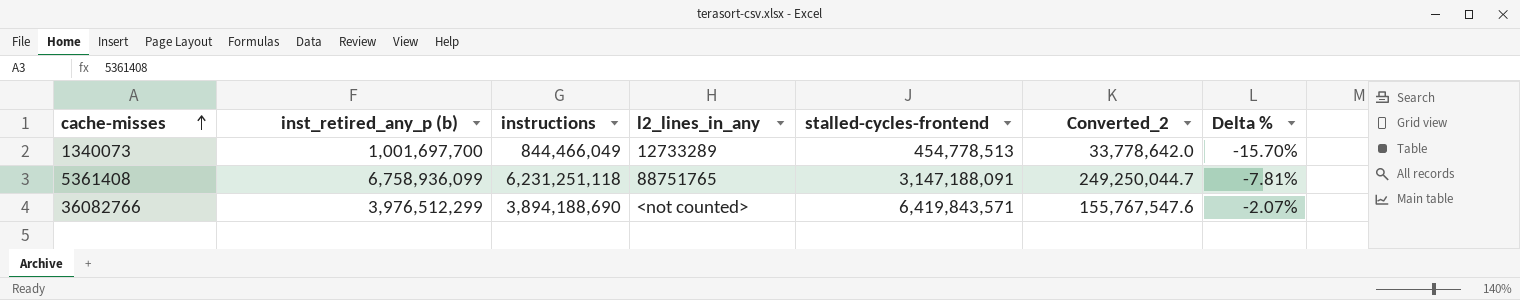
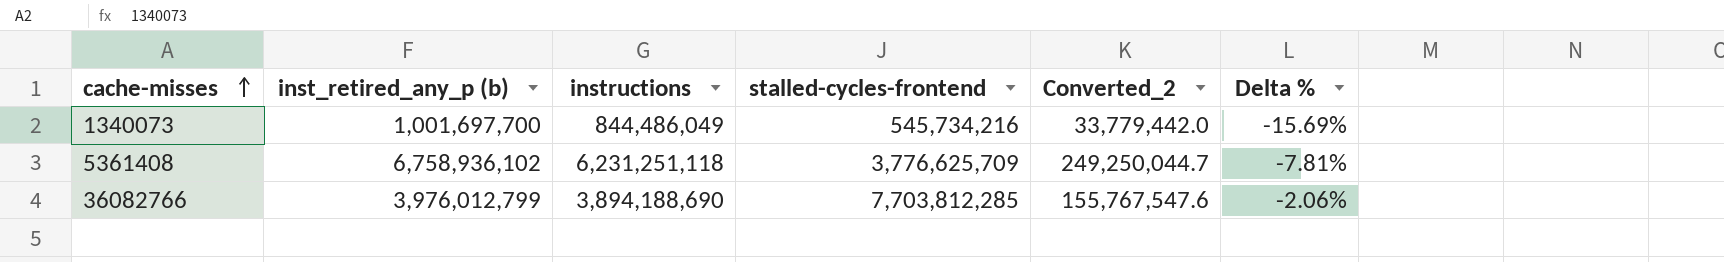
column l2_lines_in_any | position: 4 -> none
1340073 | instructions: 844,466,049 -> 844,486,049
1340073 | stalled-cycles-frontend: 454,778,513 -> 545,734,216
1340073 | Converted_2: 33,778,642.0 -> 33,779,442.0
1340073 | Delta %: -15.70% -> -15.69%
5361408 | inst_retired_any_p (b): 6,758,936,099 -> 6,758,936,102
5361408 | stalled-cycles-frontend: 3,147,188,091 -> 3,776,625,709
36082766 | inst_retired_any_p (b): 3,976,512,299 -> 3,976,012,799
36082766 | stalled-cycles-frontend: 6,419,843,571 -> 7,703,812,285
36082766 | Delta %: -2.07% -> -2.06%

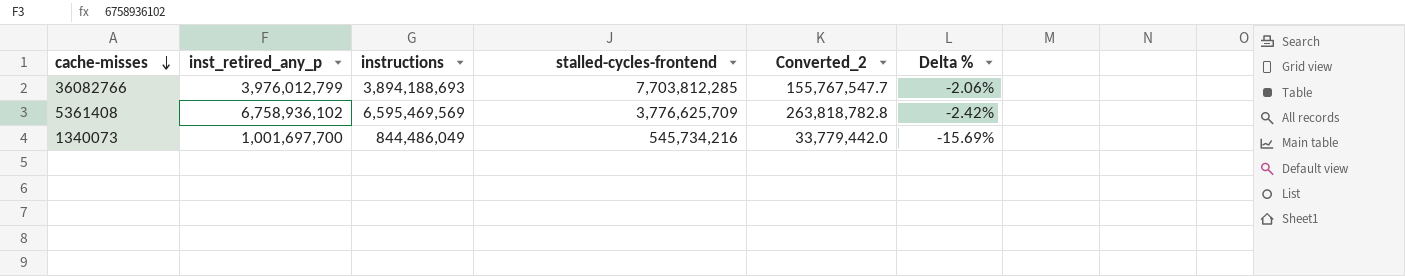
row order: cache-misses ascending -> cache-misses descending
column name: inst_retired_any_p (b) -> inst_retired_any_p
36082766 | instructions: 3,894,188,690 -> 3,894,188,693
36082766 | Converted_2: 155,767,547.6 -> 155,767,547.7
5361408 | instructions: 6,231,251,118 -> 6,595,469,569
5361408 | Converted_2: 249,250,044.7 -> 263,818,782.8
5361408 | Delta %: -7.81% -> -2.42%

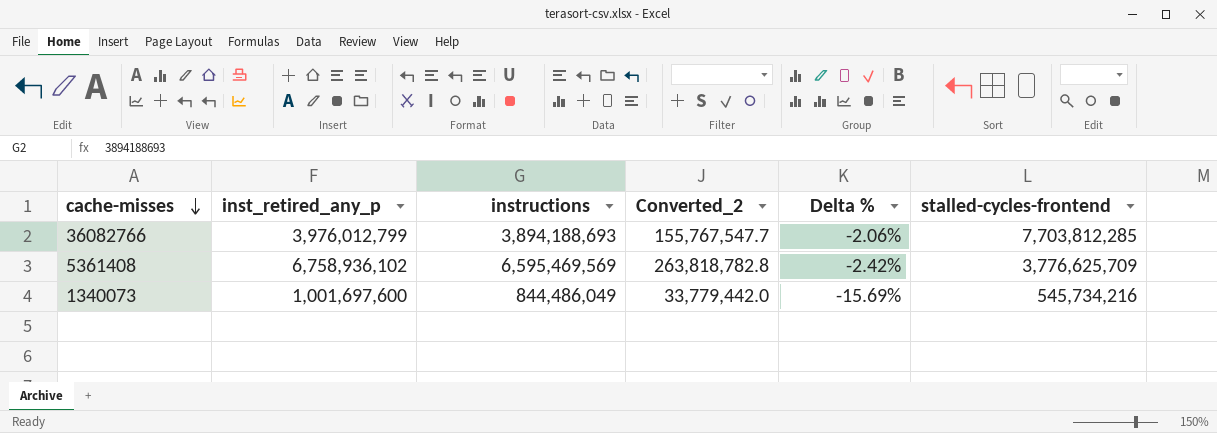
column stalled-cycles-frontend | position: 4 -> 6
1340073 | inst_retired_any_p: 1,001,697,700 -> 1,001,697,600

